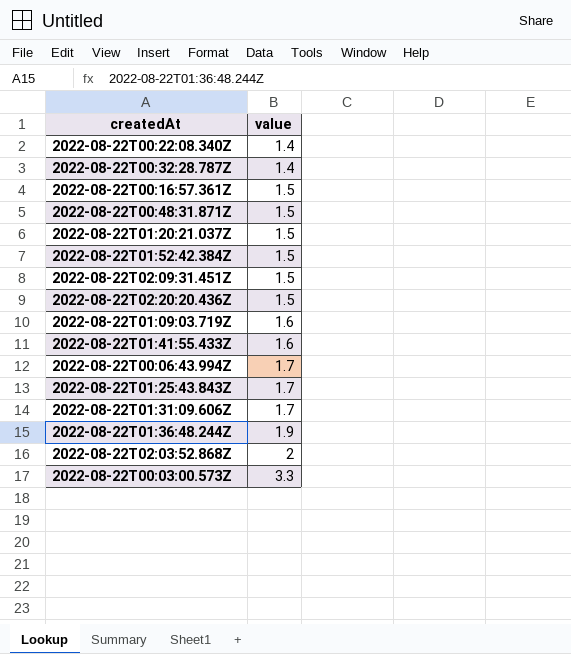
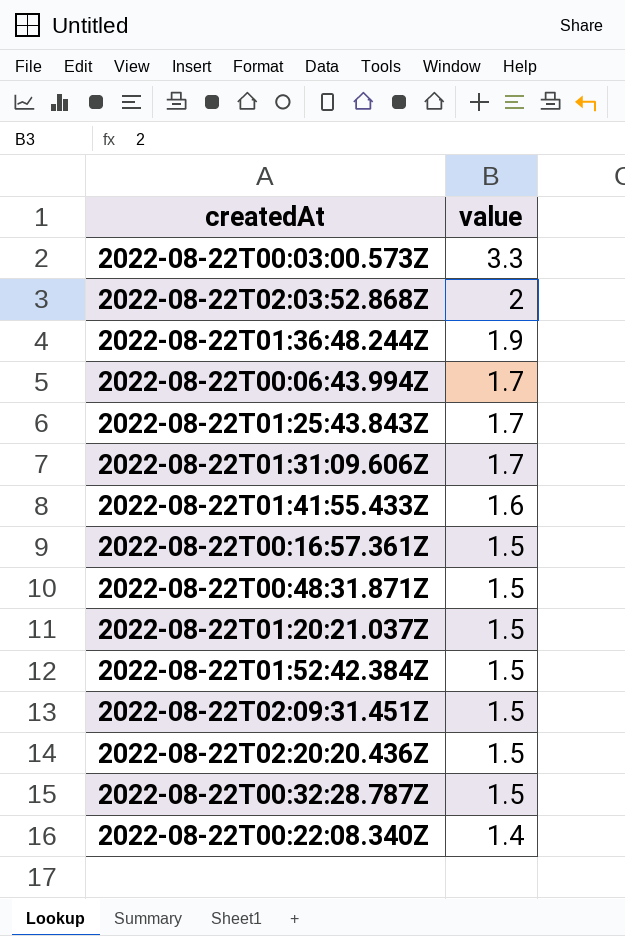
row order: value ascending -> value descending
row 2022-08-22T01:09:03.719Z: 1.6 -> none
2022-08-22T00:32:28.787Z | value: 1.4 -> 1.5

